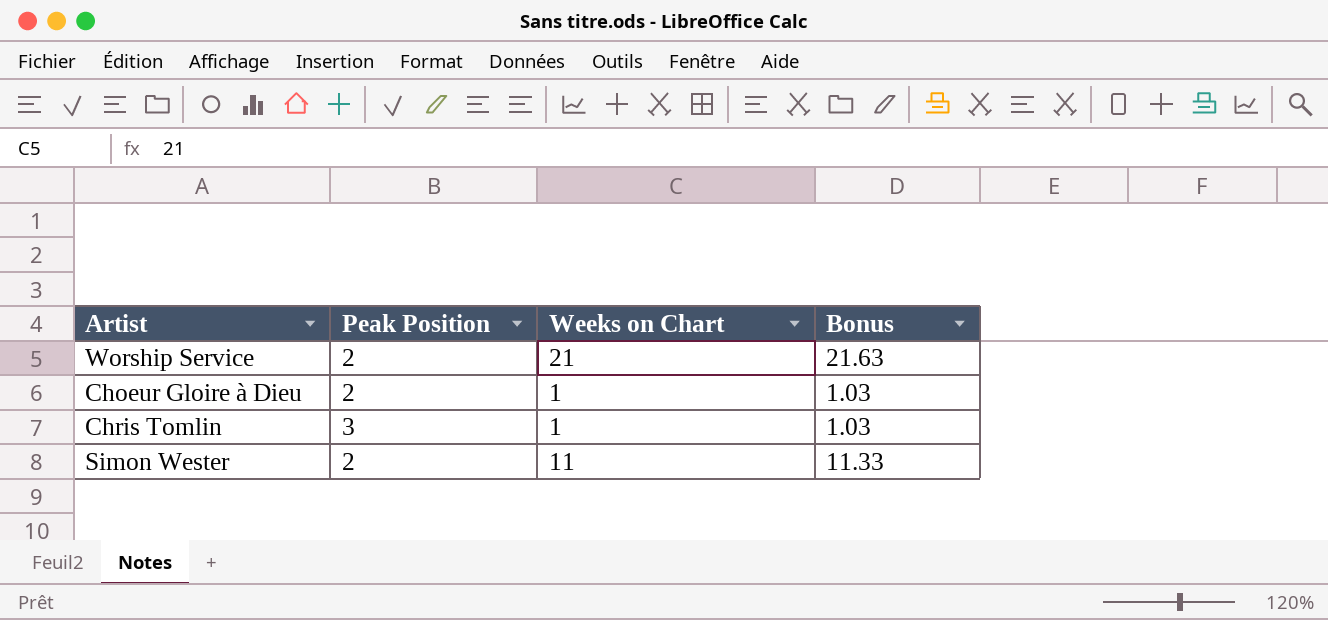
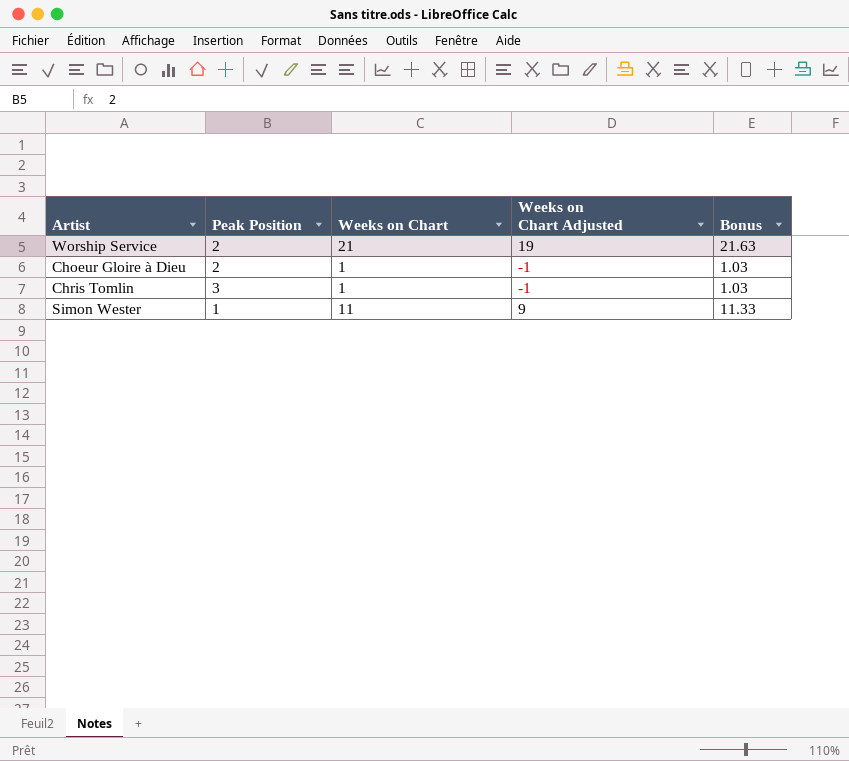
column Weeks on Chart Adjusted | formula: none -> [Weeks on Chart] - 2
Simon Wester | Peak Position: 2 -> 1

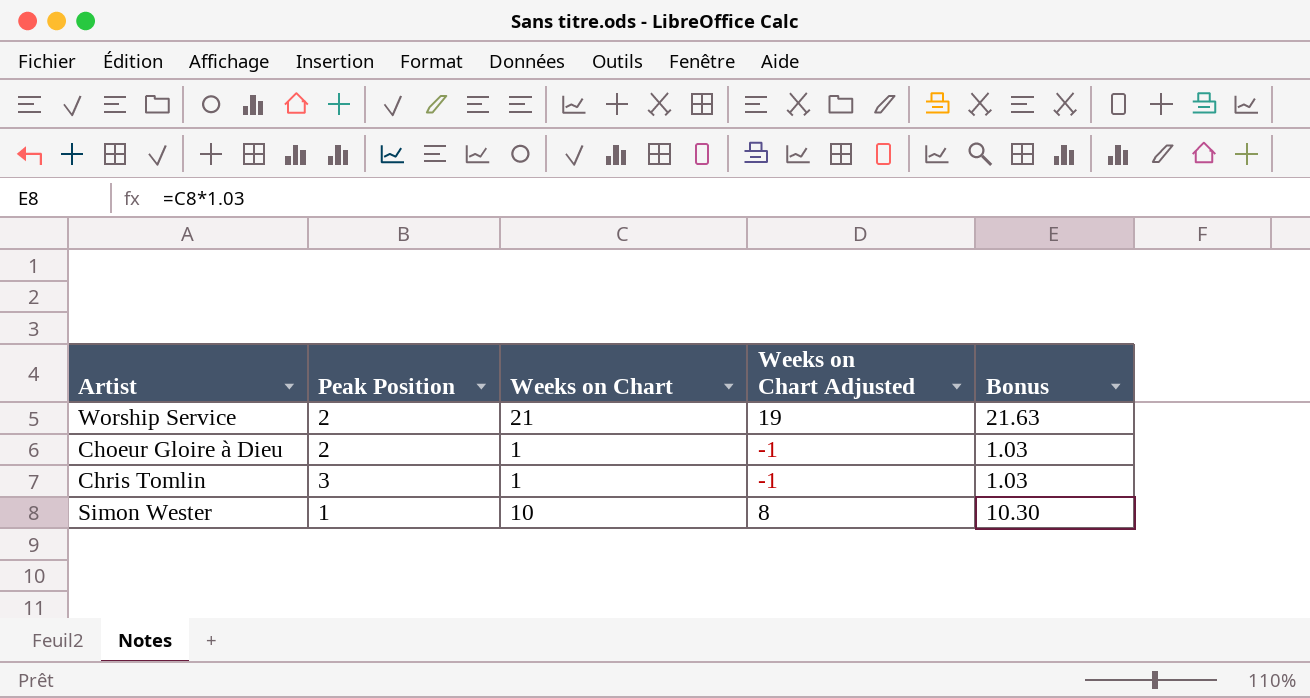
Simon Wester | Weeks on Chart: 11 -> 10
Simon Wester | Weeks on Chart Adjusted: 9 -> 8
Simon Wester | Bonus: 11.33 -> 10.30

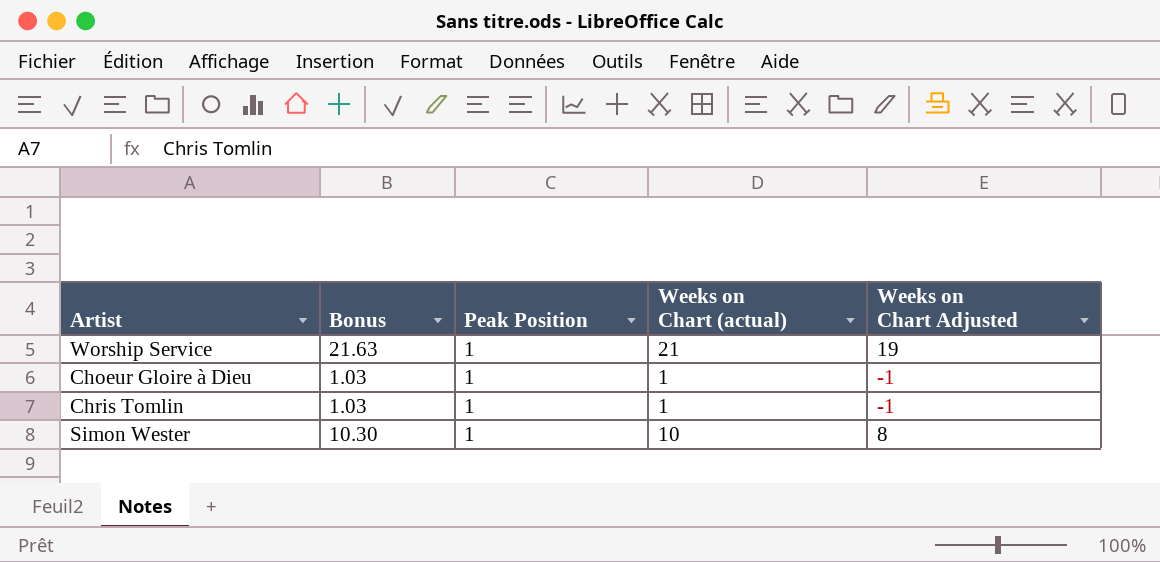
column Bonus | position: 5 -> 2
column name: Weeks on Chart -> Weeks on Chart (actual)
Worship Service | Peak Position: 2 -> 1
Choeur Gloire à Dieu | Peak Position: 2 -> 1
Chris Tomlin | Peak Position: 3 -> 1

